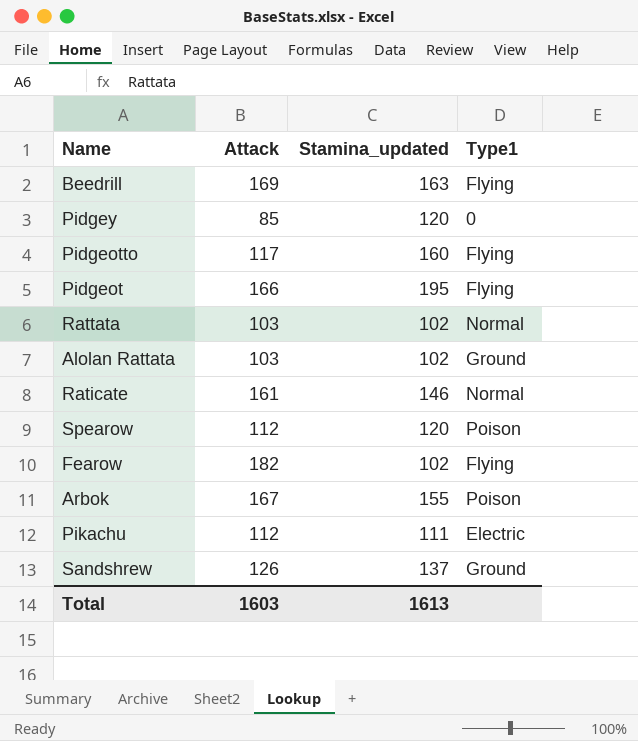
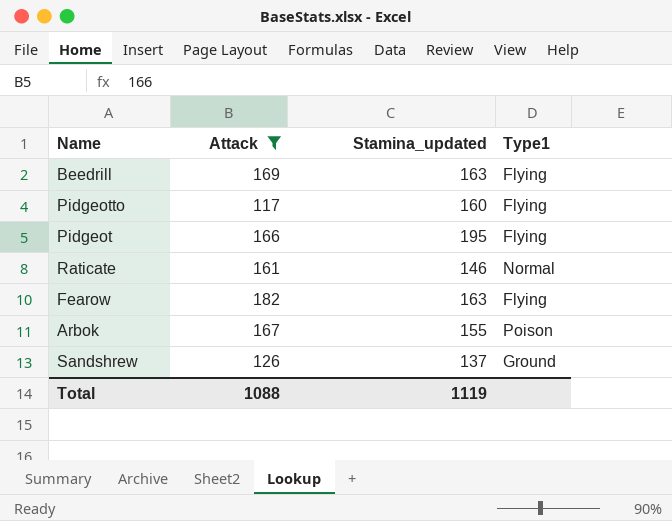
filter: none -> Attack >= 117
Fearow | Stamina_updated: 102 -> 163
Total | Attack: 1603 -> 1088
Total | Stamina_updated: 1613 -> 1119

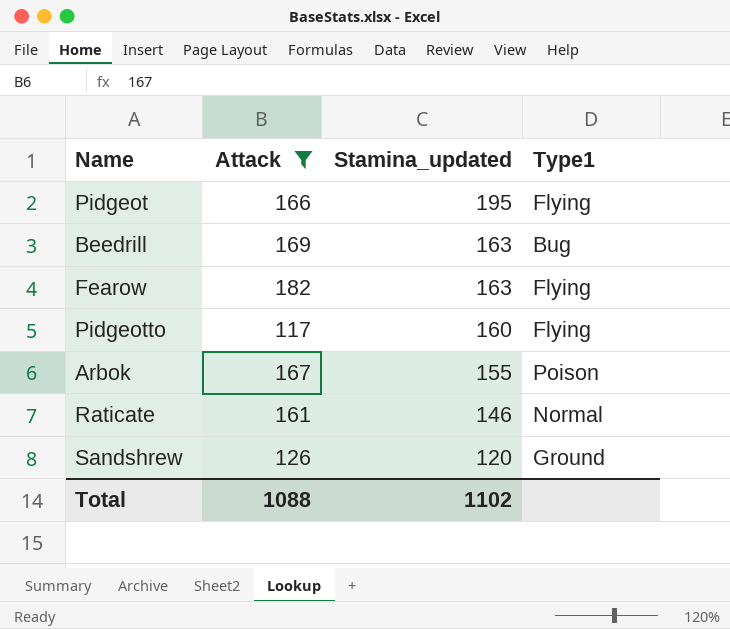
row order: none -> Stamina_updated descending
Beedrill | Type1: Flying -> Bug
Sandshrew | Stamina_updated: 137 -> 120
Total | Stamina_updated: 1119 -> 1102

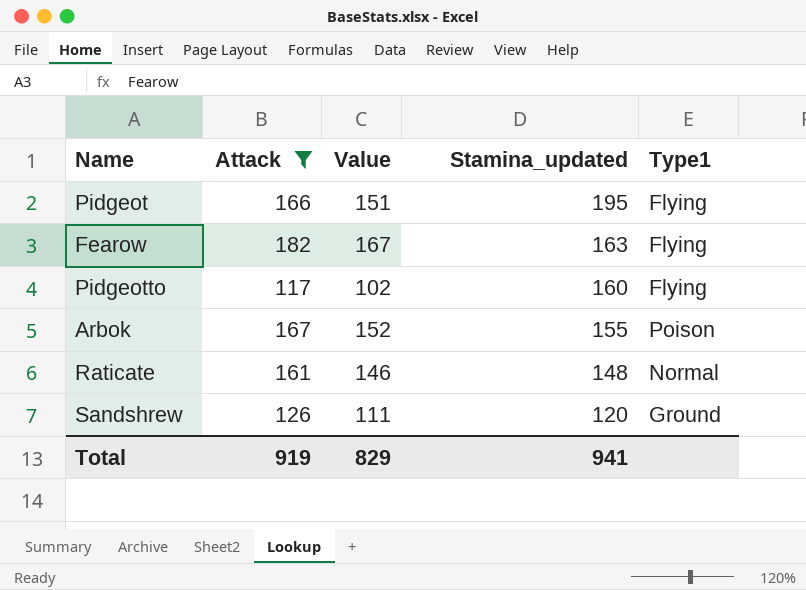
column Value | formula: none -> [Attack] - 15
row Beedrill: 169 | 163 | Bug -> none
Raticate | Stamina_updated: 146 -> 148
Total | Attack: 1088 -> 919
Total | Stamina_updated: 1102 -> 941

